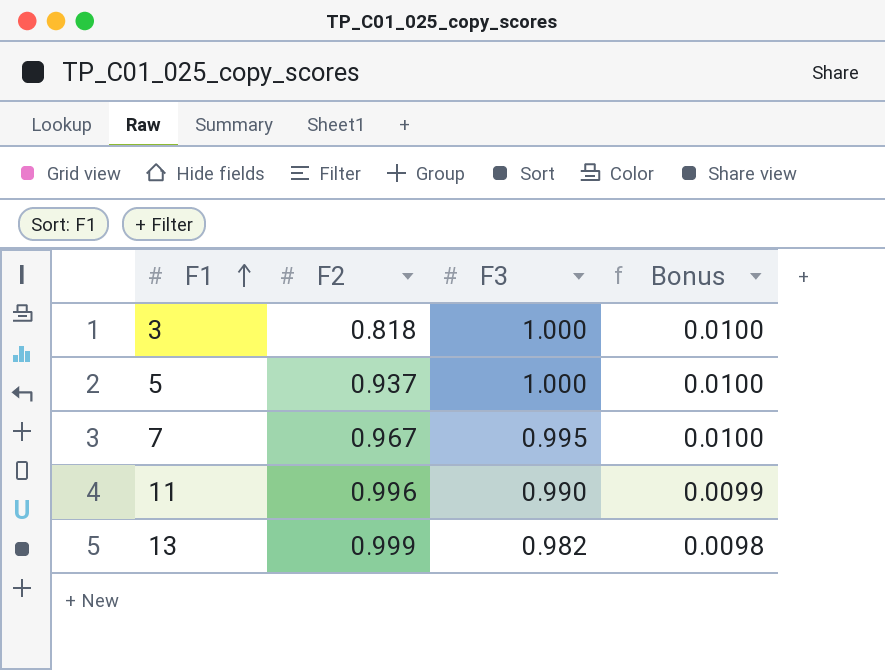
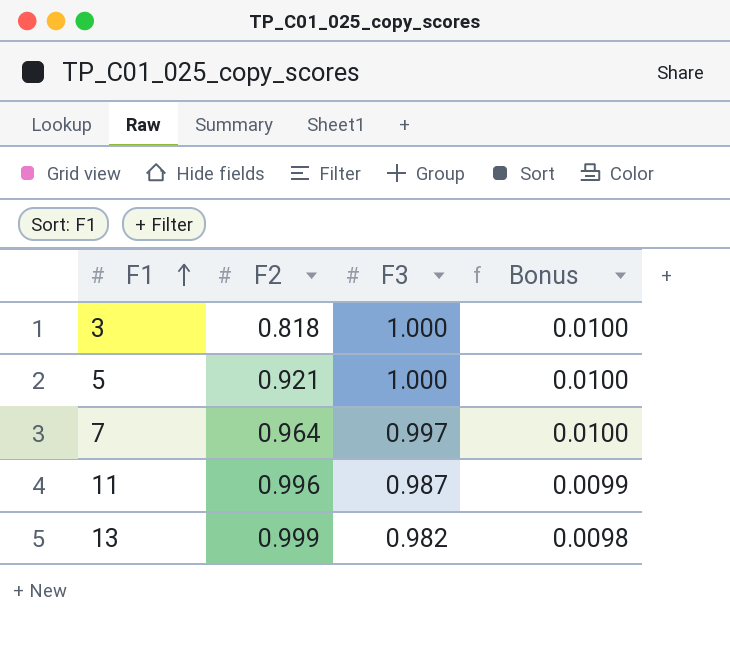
5 | F2: 0.937 -> 0.921
7 | F2: 0.967 -> 0.964
7 | F3: 0.995 -> 0.997
11 | F3: 0.990 -> 0.987

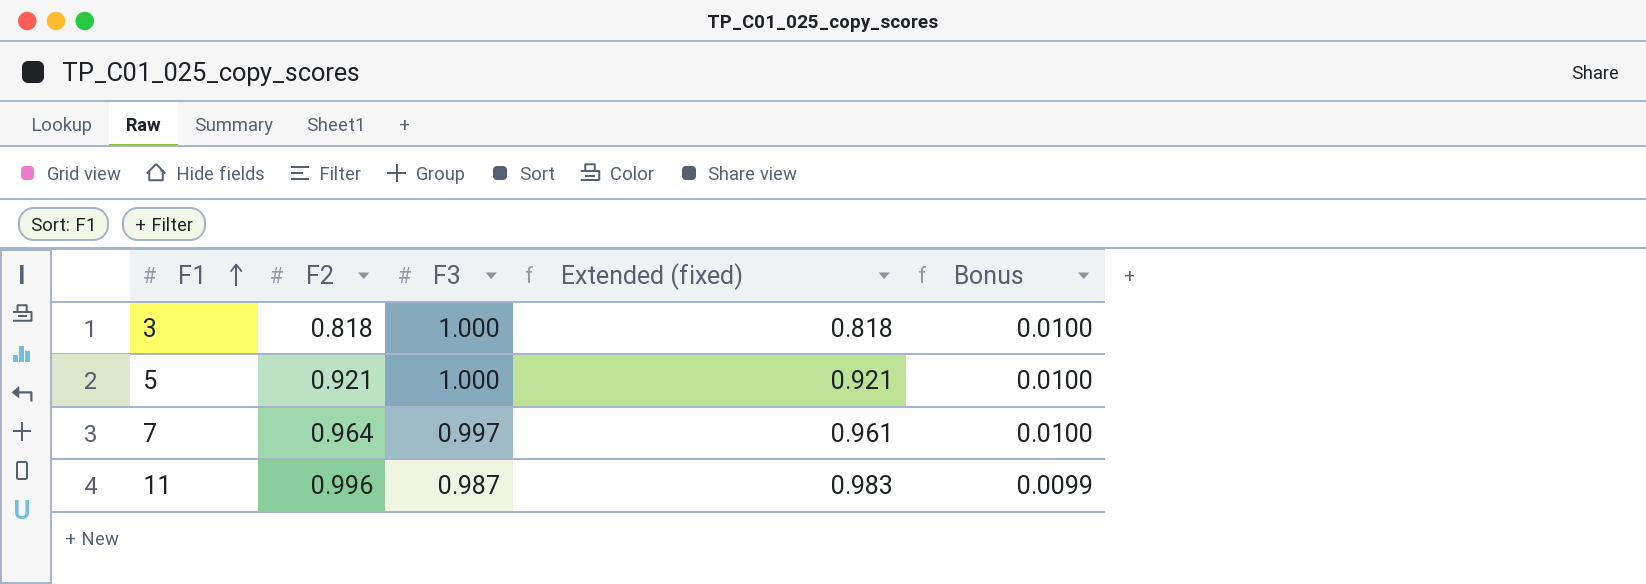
column Extended (fixed) | formula: none -> [F2] * [F3]
row 13: 0.999 | 0.982 | 0.0098 -> none

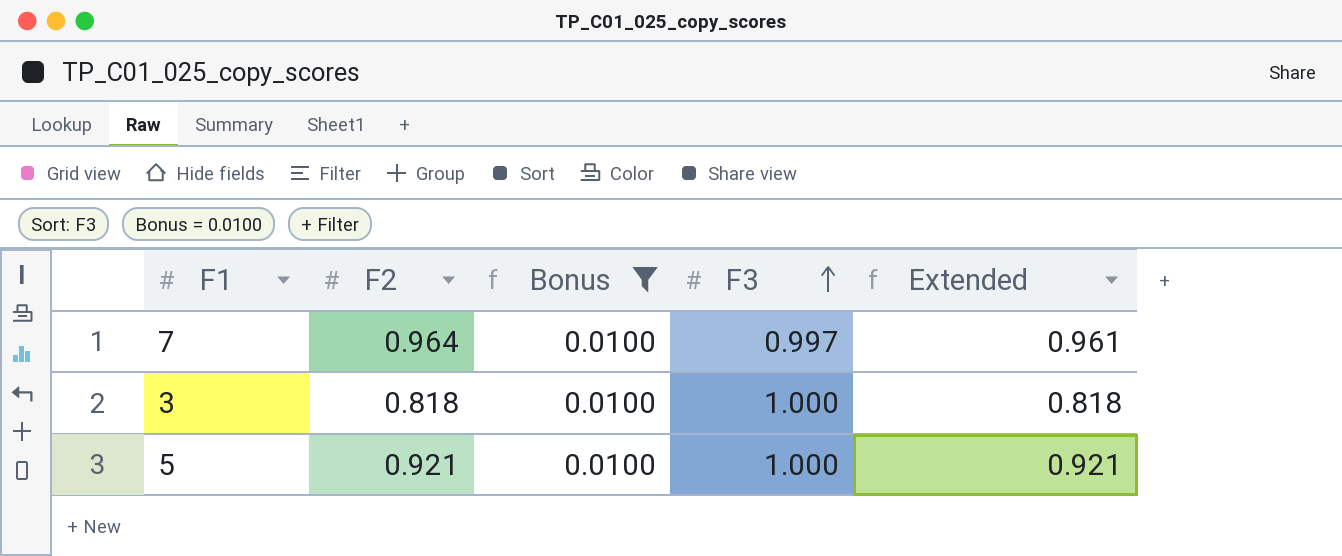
filter: none -> Bonus = 0.0100
row order: F1 ascending -> F3 ascending
column Bonus | position: 5 -> 3
column name: Extended (fixed) -> Extended

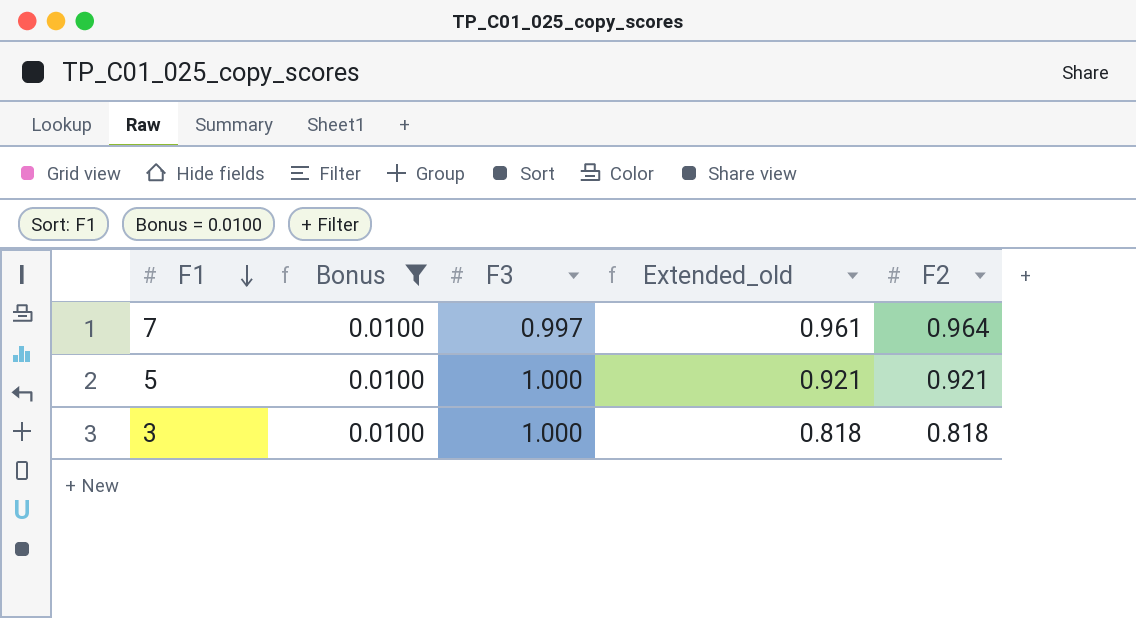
row order: F3 ascending -> F1 descending
column name: Extended -> Extended_old
column F2 | position: 2 -> 5

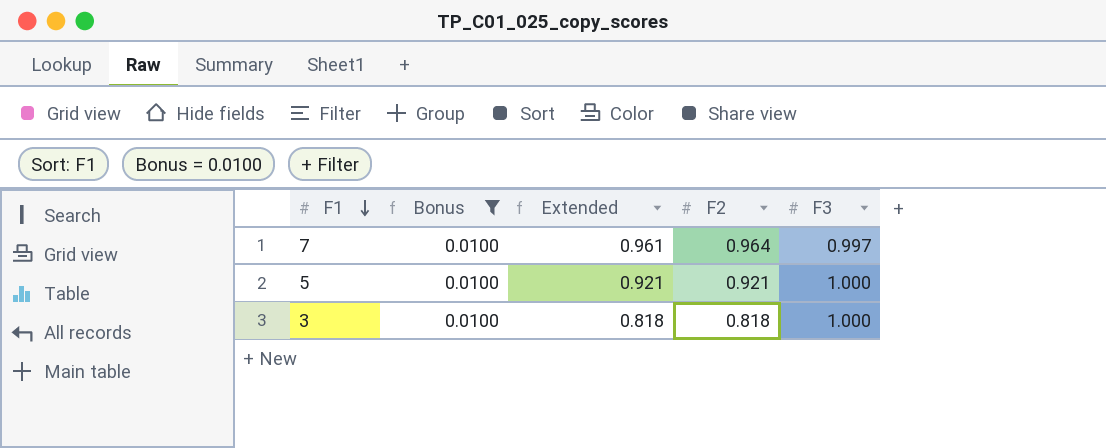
column name: Extended_old -> Extended
column F3 | position: 3 -> 5

